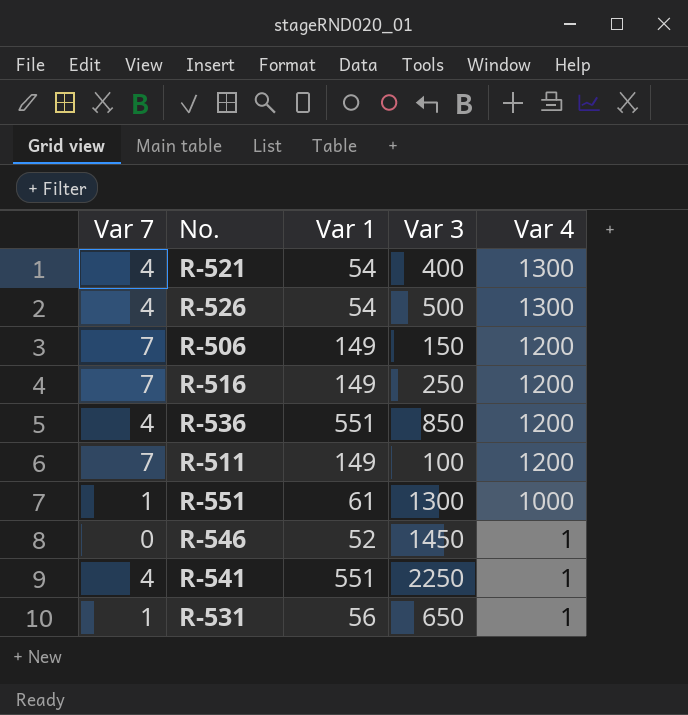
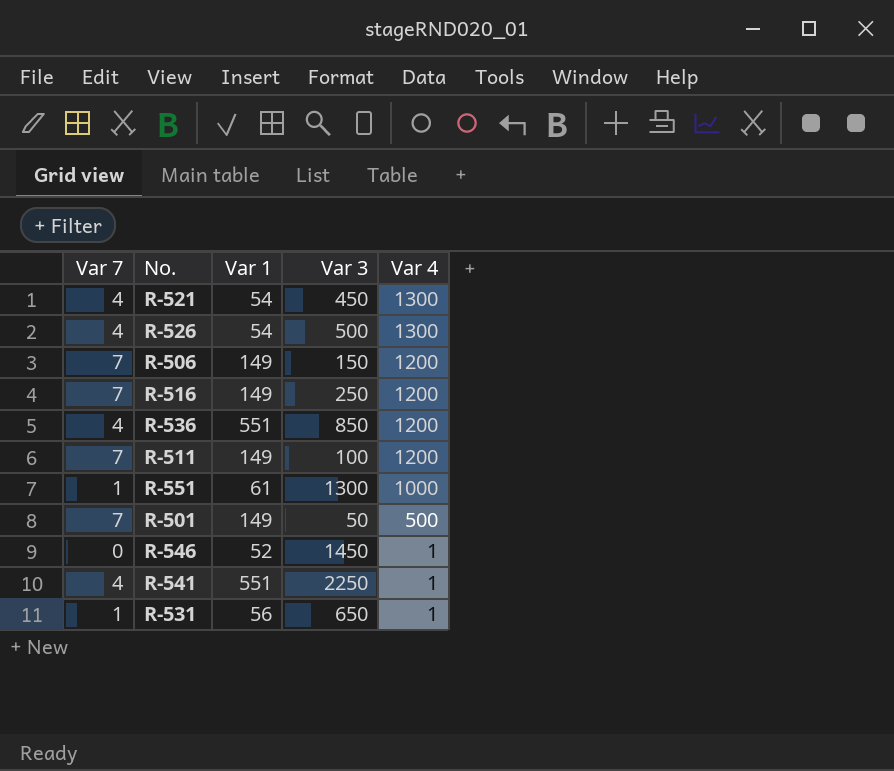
R-521 | Var 3: 400 -> 450
row R-501: none -> 7 | 149 | 50 | 500

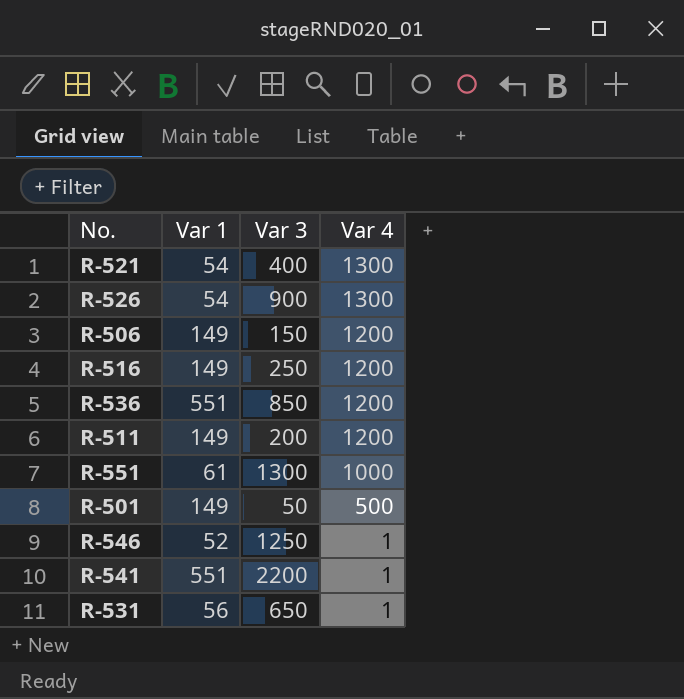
column Var 7 | position: 1 -> none
R-521 | Var 3: 450 -> 400
R-526 | Var 3: 500 -> 900
R-511 | Var 3: 100 -> 200
R-546 | Var 3: 1450 -> 1250
R-541 | Var 3: 2250 -> 2200

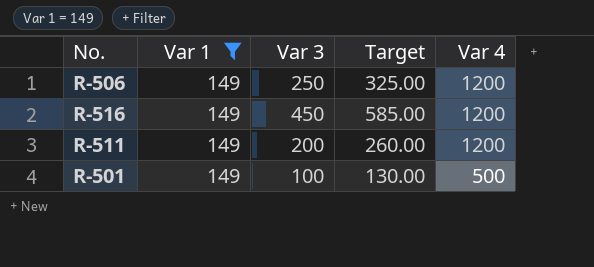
filter: none -> Var 1 = 149
column Target | formula: none -> [Var 3] * 1.3
R-506 | Var 3: 150 -> 250
R-516 | Var 3: 250 -> 450
R-501 | Var 3: 50 -> 100

